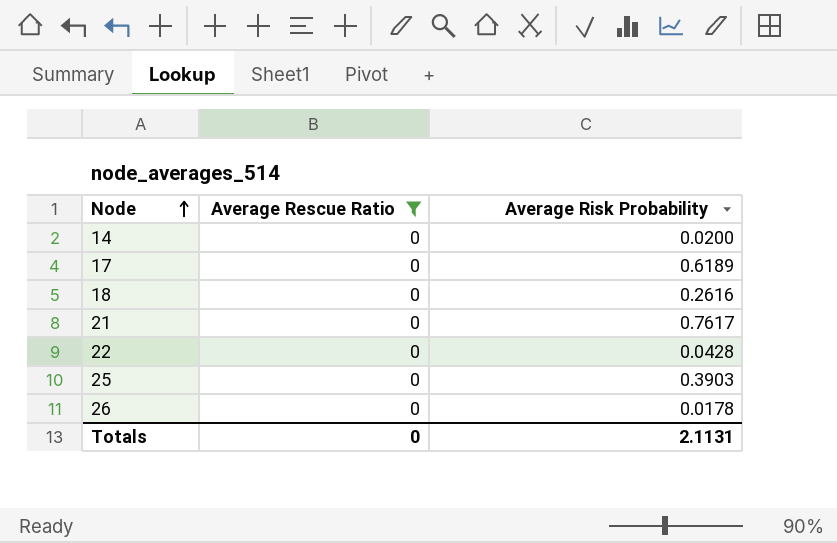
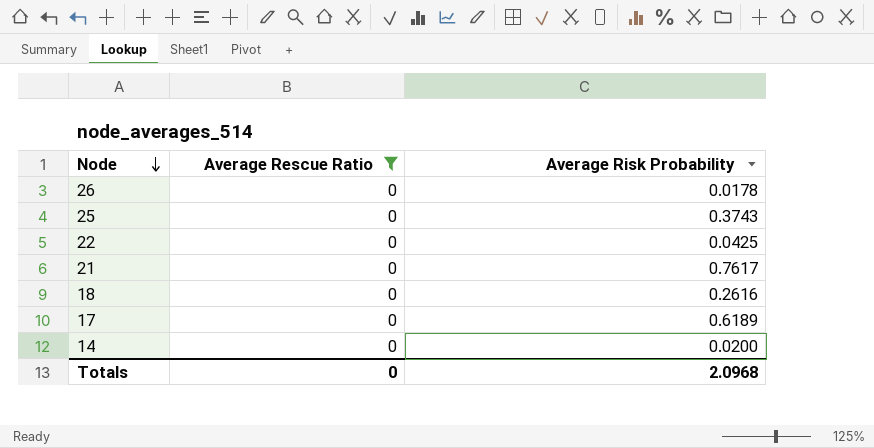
row order: Node ascending -> Node descending
25 | Average Risk Probability: 0.3903 -> 0.3743
22 | Average Risk Probability: 0.0428 -> 0.0425
Totals | Average Risk Probability: 2.1131 -> 2.0968

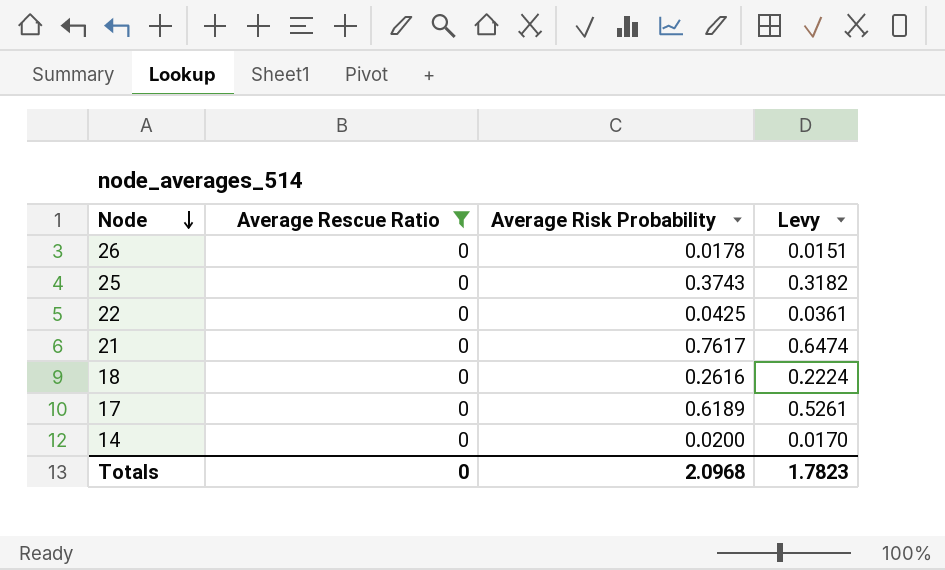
column Levy | formula: none -> [Average Risk Probability] * 0.85

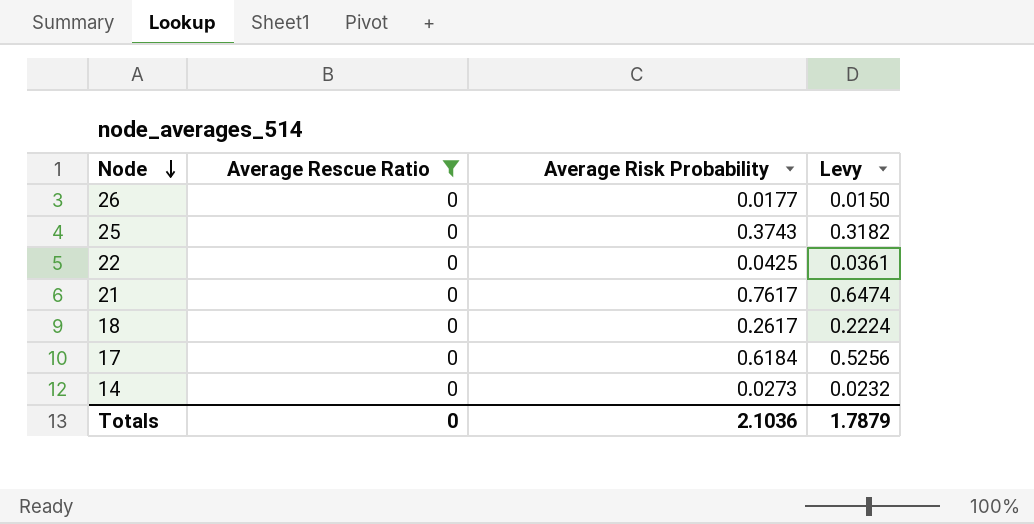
26 | Average Risk Probability: 0.0178 -> 0.0177
26 | Levy: 0.0151 -> 0.0150
18 | Average Risk Probability: 0.2616 -> 0.2617
17 | Average Risk Probability: 0.6189 -> 0.6184
17 | Levy: 0.5261 -> 0.5256
14 | Average Risk Probability: 0.0200 -> 0.0273
14 | Levy: 0.0170 -> 0.0232
Totals | Average Risk Probability: 2.0968 -> 2.1036
Totals | Levy: 1.7823 -> 1.7879

